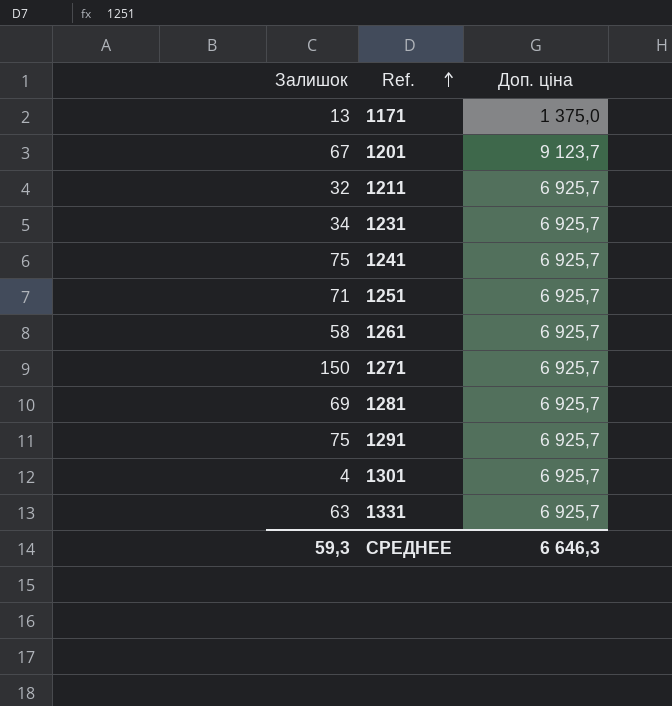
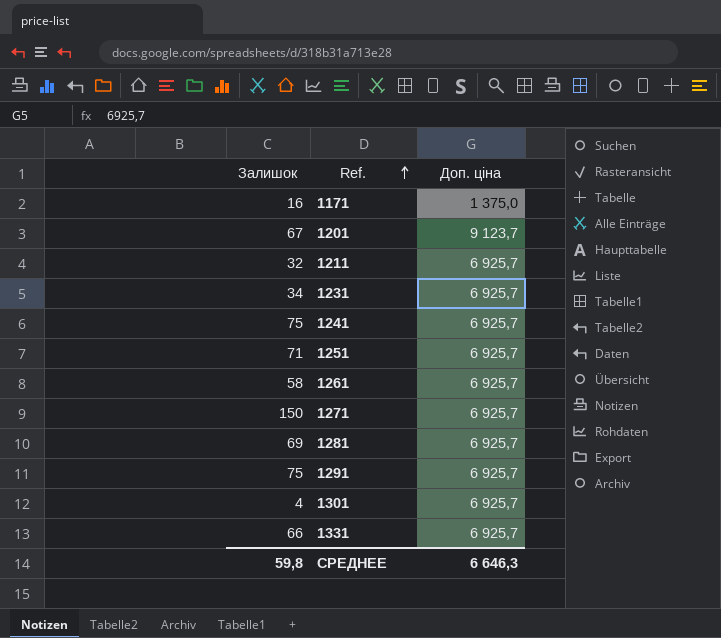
1171 | Залишок: 13 -> 16
1331 | Залишок: 63 -> 66
СРЕДНЕЕ | Залишок: 59,3 -> 59,8

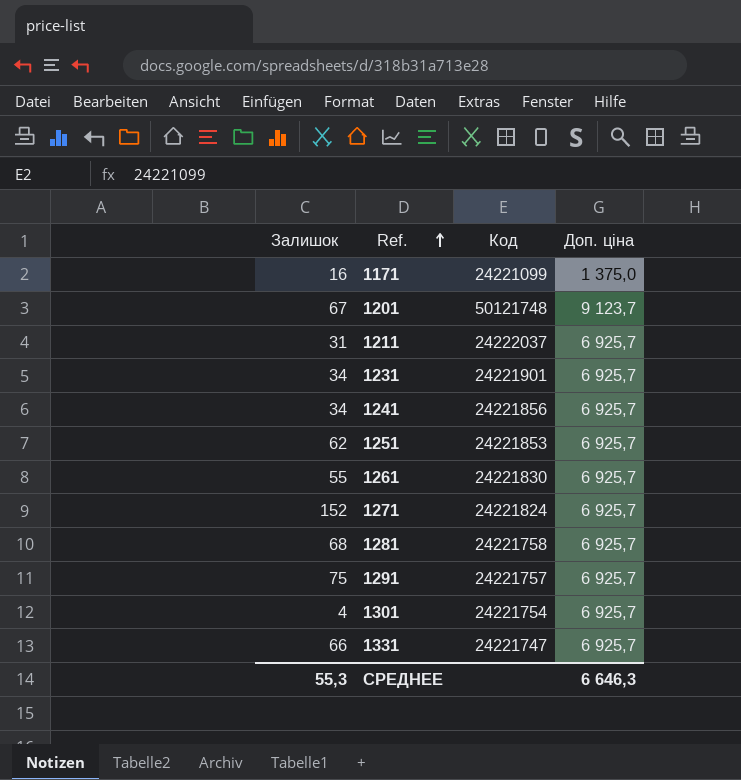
column Код | position: none -> 3
1211 | Залишок: 32 -> 31
1241 | Залишок: 75 -> 34
1251 | Залишок: 71 -> 62
1261 | Залишок: 58 -> 55
1271 | Залишок: 150 -> 152
1281 | Залишок: 69 -> 68
СРЕДНЕЕ | Залишок: 59,8 -> 55,3

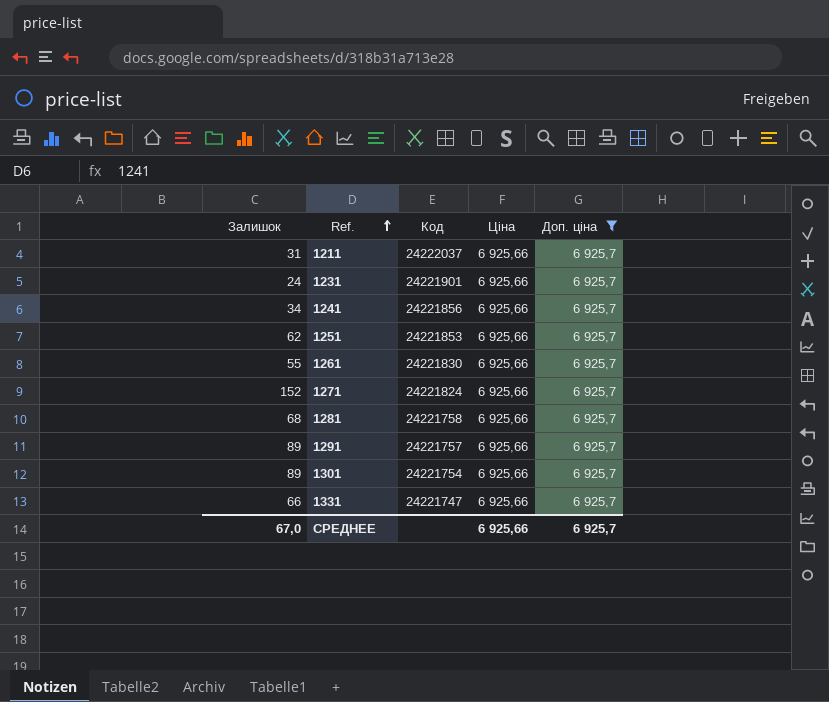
filter: none -> Доп. ціна = 6 925,7
column Ціна | position: none -> 4
1231 | Залишок: 34 -> 24
1291 | Залишок: 75 -> 89
1301 | Залишок: 4 -> 89
СРЕДНЕЕ | Залишок: 55,3 -> 67,0
СРЕДНЕЕ | Доп. ціна: 6 646,3 -> 6 925,7

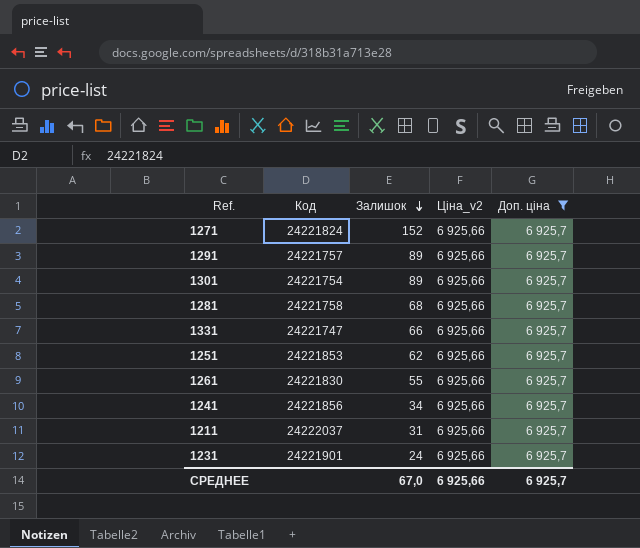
row order: Ref. ascending -> Залишок descending
column Залишок | position: 1 -> 3
column name: Ціна -> Ціна_v2

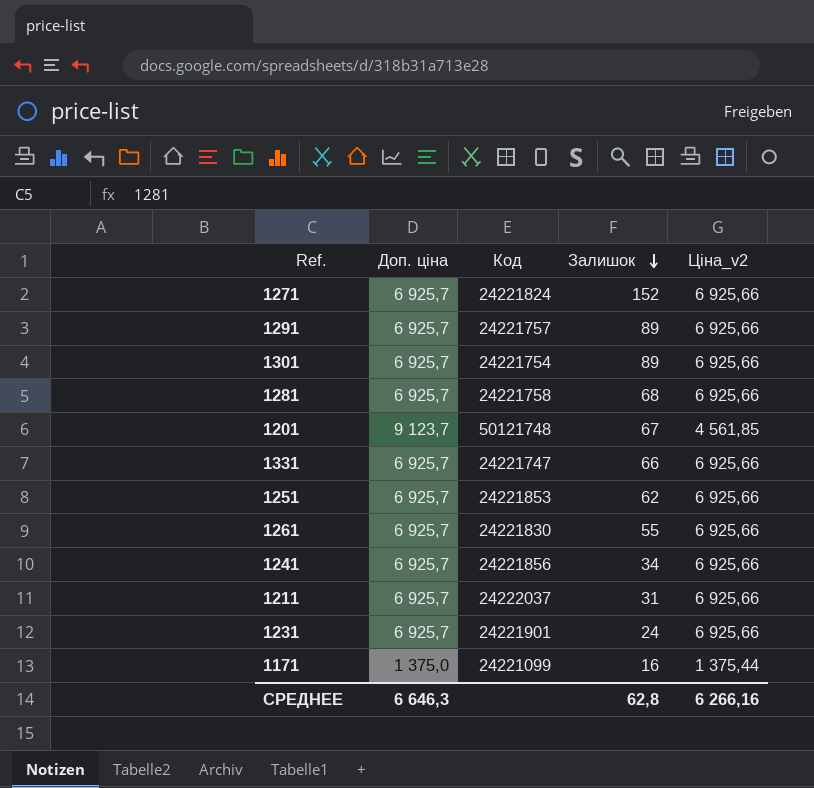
filter: Доп. ціна = 6 925,7 -> none
column Доп. ціна | position: 5 -> 2
СРЕДНЕЕ | Доп. ціна: 6 925,7 -> 6 646,3
СРЕДНЕЕ | Залишок: 67,0 -> 62,8
СРЕДНЕЕ | Ціна_v2: 6 925,66 -> 6 266,16

